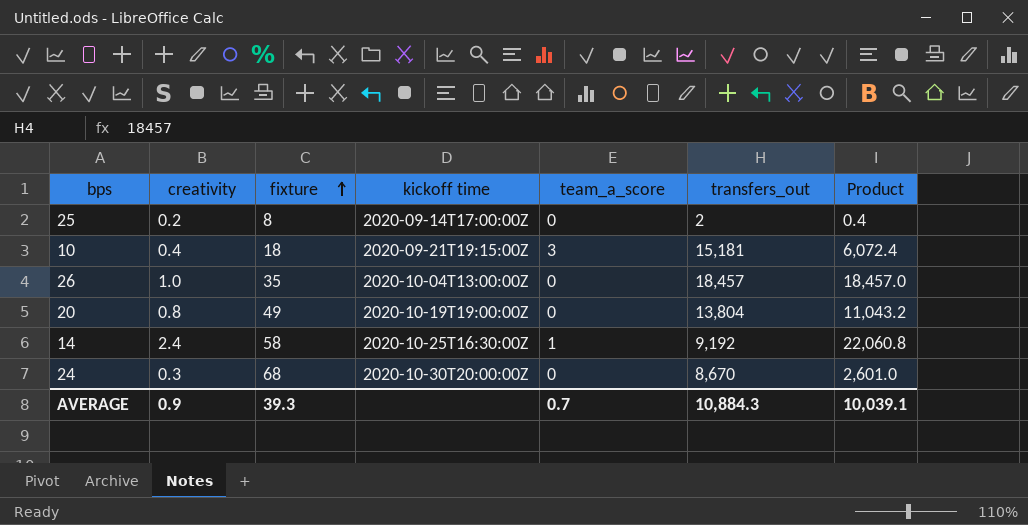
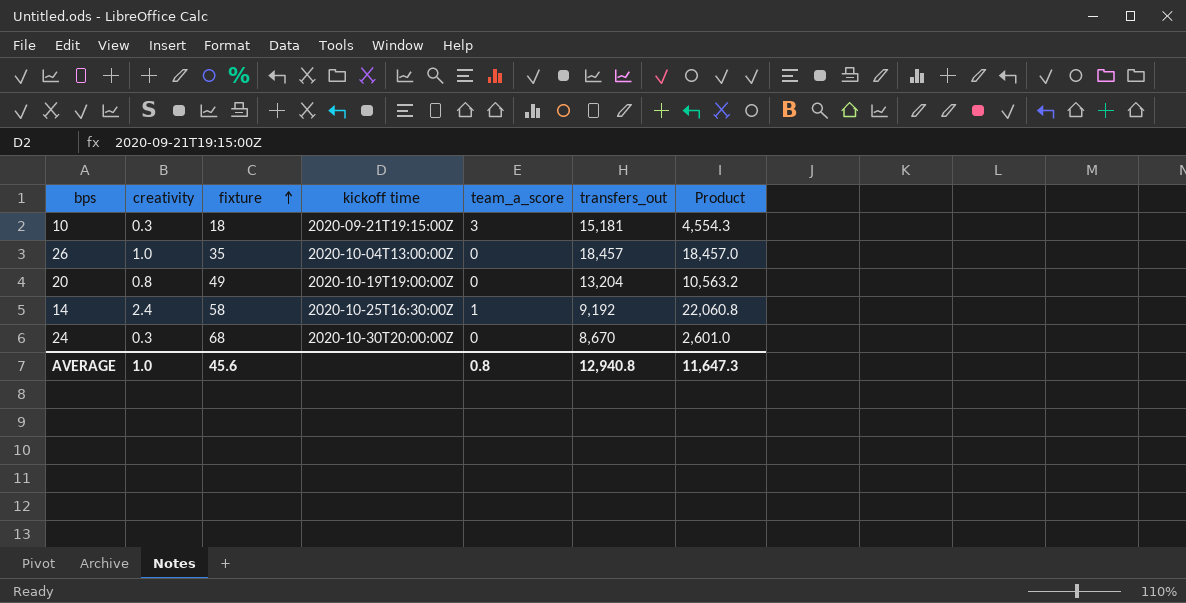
row 25: 0.2 | 8 | 2020-09-14T17:00:00Z | 0 | 2 | 0.4 -> none
10 | creativity: 0.4 -> 0.3
10 | Product: 6,072.4 -> 4,554.3
20 | transfers_out: 13,804 -> 13,204
20 | Product: 11,043.2 -> 10,563.2
AVERAGE | creativity: 0.9 -> 1.0
AVERAGE | fixture: 39.3 -> 45.6
AVERAGE | team_a_score: 0.7 -> 0.8
AVERAGE | transfers_out: 10,884.3 -> 12,940.8
AVERAGE | Product: 10,039.1 -> 11,647.3

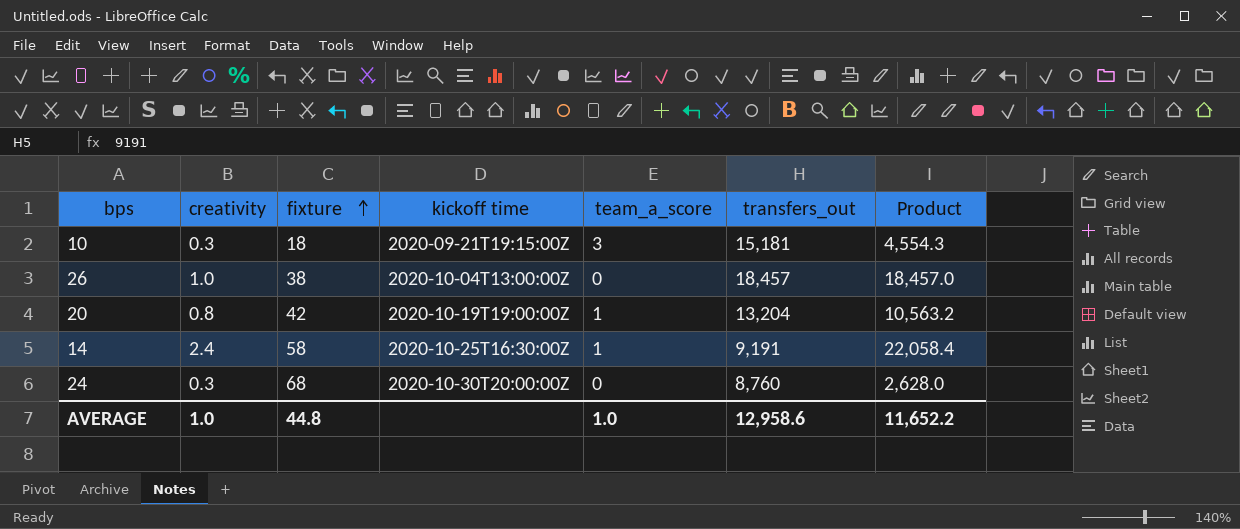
26 | fixture: 35 -> 38
20 | fixture: 49 -> 42
20 | team_a_score: 0 -> 1
14 | transfers_out: 9,192 -> 9,191
14 | Product: 22,060.8 -> 22,058.4
24 | transfers_out: 8,670 -> 8,760
24 | Product: 2,601.0 -> 2,628.0
AVERAGE | fixture: 45.6 -> 44.8
AVERAGE | team_a_score: 0.8 -> 1.0
AVERAGE | transfers_out: 12,940.8 -> 12,958.6
AVERAGE | Product: 11,647.3 -> 11,652.2

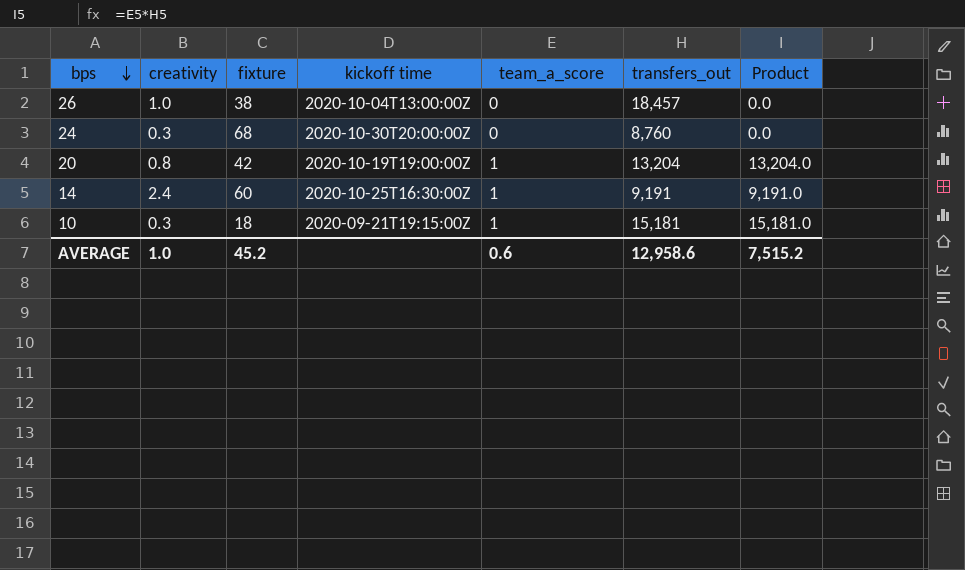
row order: fixture ascending -> bps descending
column Product | formula: [creativity] * [transfers_out] -> [team_a_score] * [transfers_out]
14 | fixture: 58 -> 60
10 | team_a_score: 3 -> 1
AVERAGE | fixture: 44.8 -> 45.2
AVERAGE | team_a_score: 1.0 -> 0.6
AVERAGE | Product: 11,652.2 -> 7,515.2

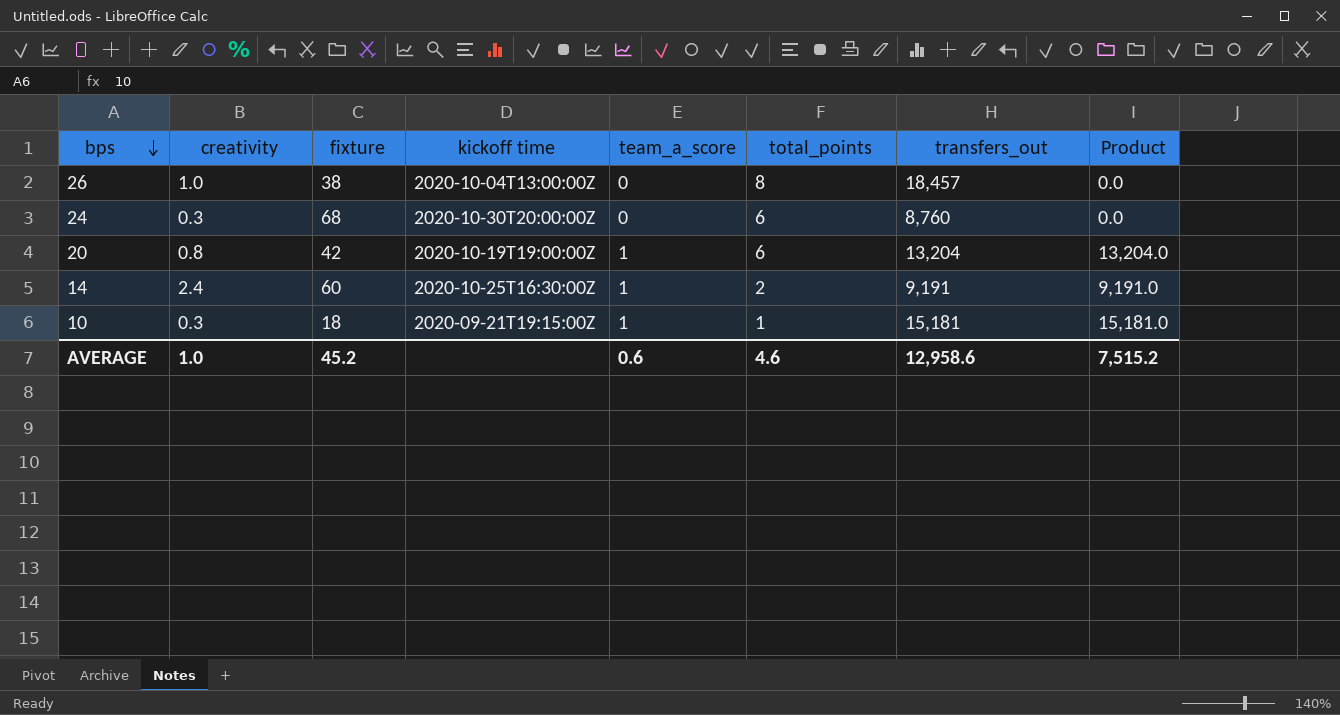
column total_points | position: none -> 6

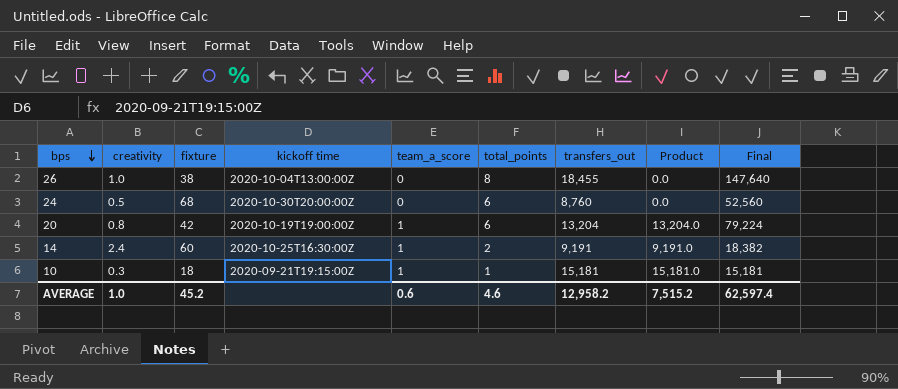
column Final | formula: none -> [total_points] * [transfers_out]
26 | transfers_out: 18,457 -> 18,455
24 | creativity: 0.3 -> 0.5
AVERAGE | transfers_out: 12,958.6 -> 12,958.2

